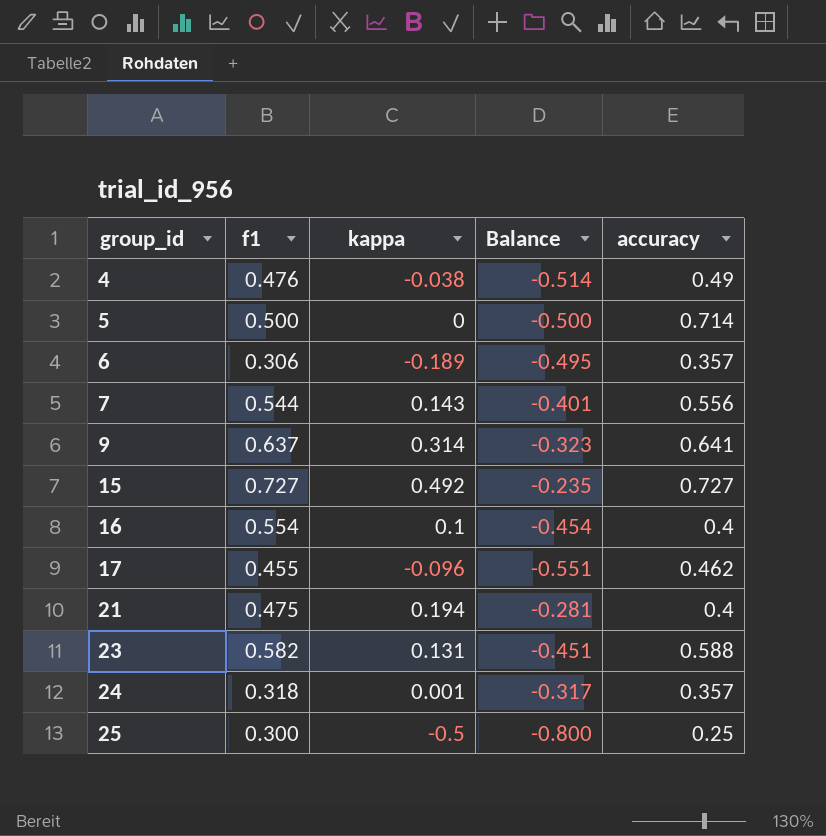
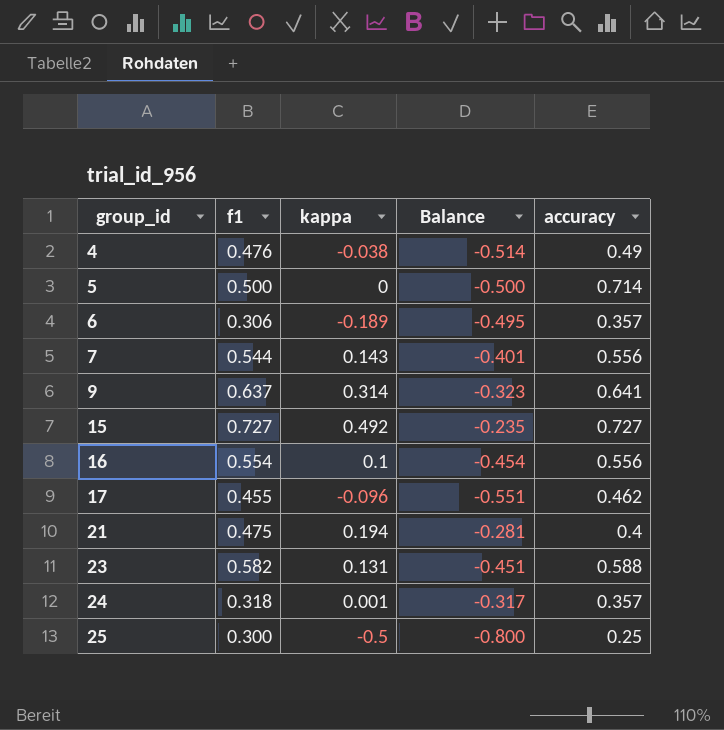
16 | accuracy: 0.4 -> 0.556

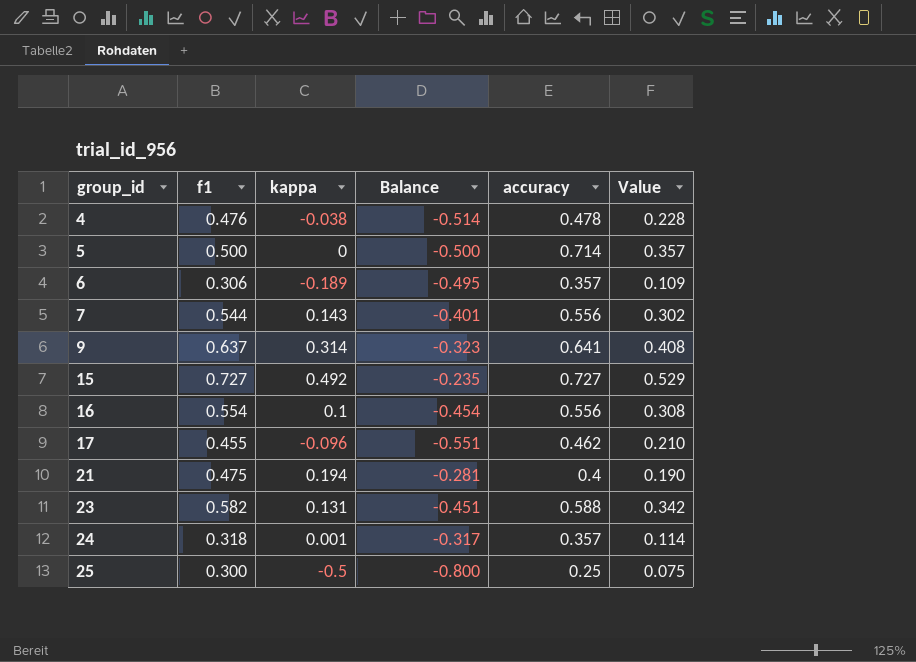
column Value | formula: none -> [f1] * [accuracy]
4 | accuracy: 0.49 -> 0.478

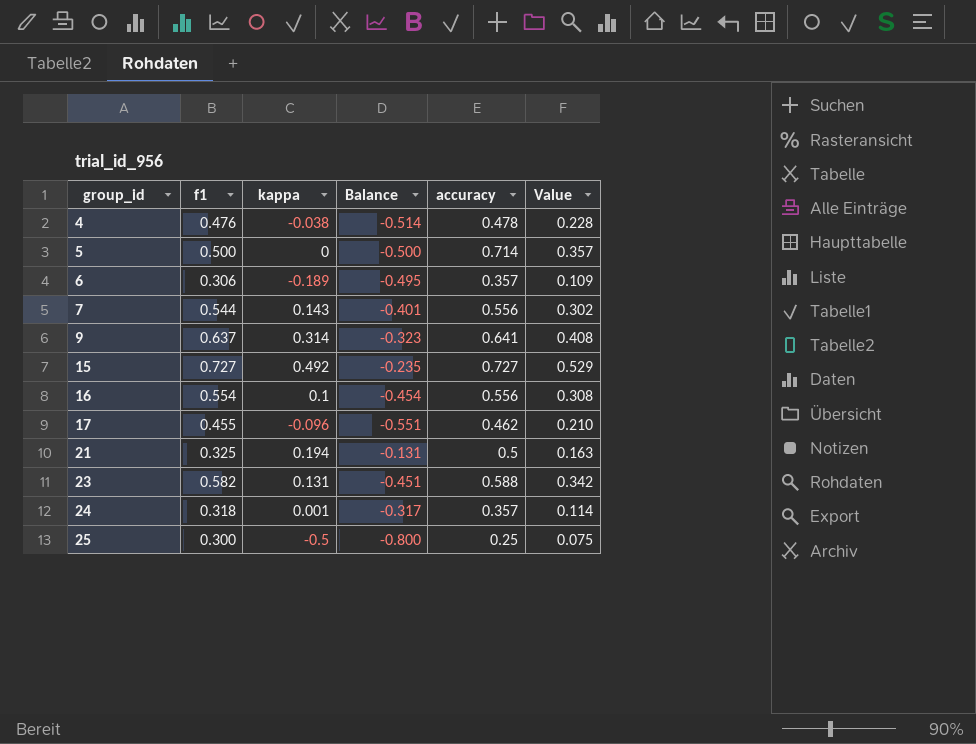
21 | f1: 0.475 -> 0.325
21 | Balance: -0.281 -> -0.131
21 | accuracy: 0.4 -> 0.5
21 | Value: 0.190 -> 0.163

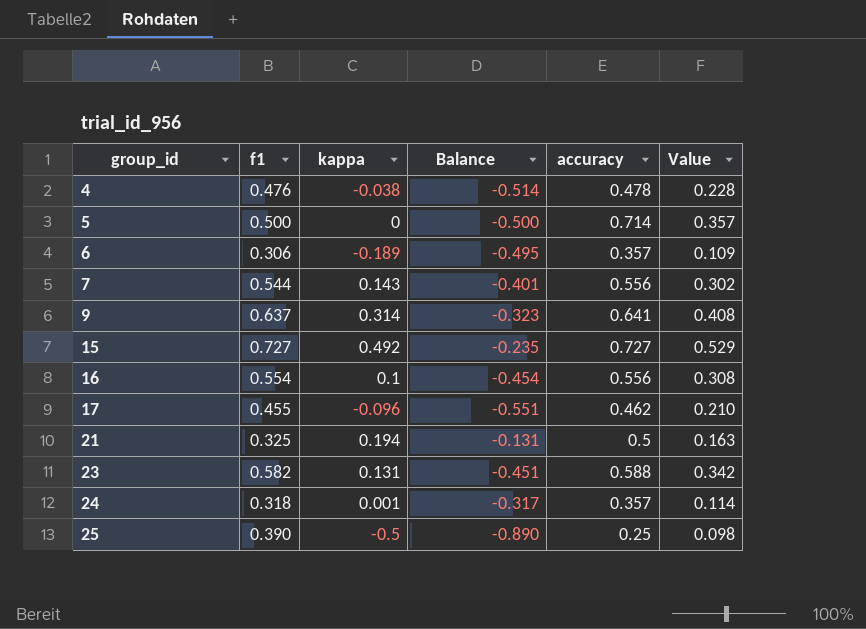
25 | f1: 0.300 -> 0.390
25 | Balance: -0.800 -> -0.890
25 | Value: 0.075 -> 0.098

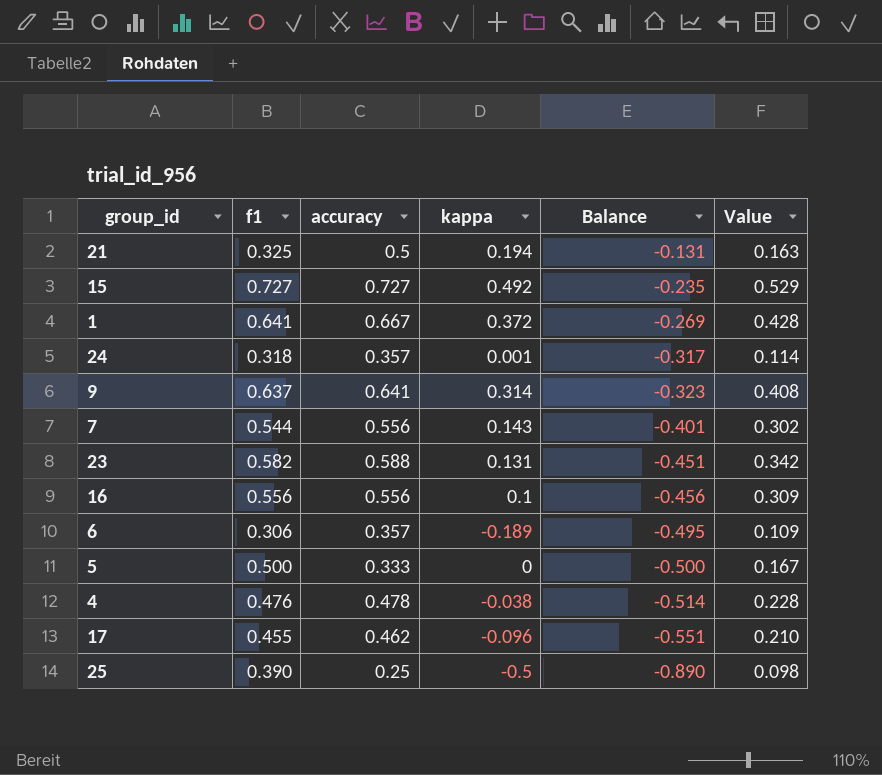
row order: group_id ascending -> Balance descending
column accuracy | position: 5 -> 3
row 1: none -> 0.641 | 0.667 | 0.372 | -0.269 | 0.428
16 | f1: 0.554 -> 0.556
16 | Balance: -0.454 -> -0.456
16 | Value: 0.308 -> 0.309
5 | accuracy: 0.714 -> 0.333
5 | Value: 0.357 -> 0.167

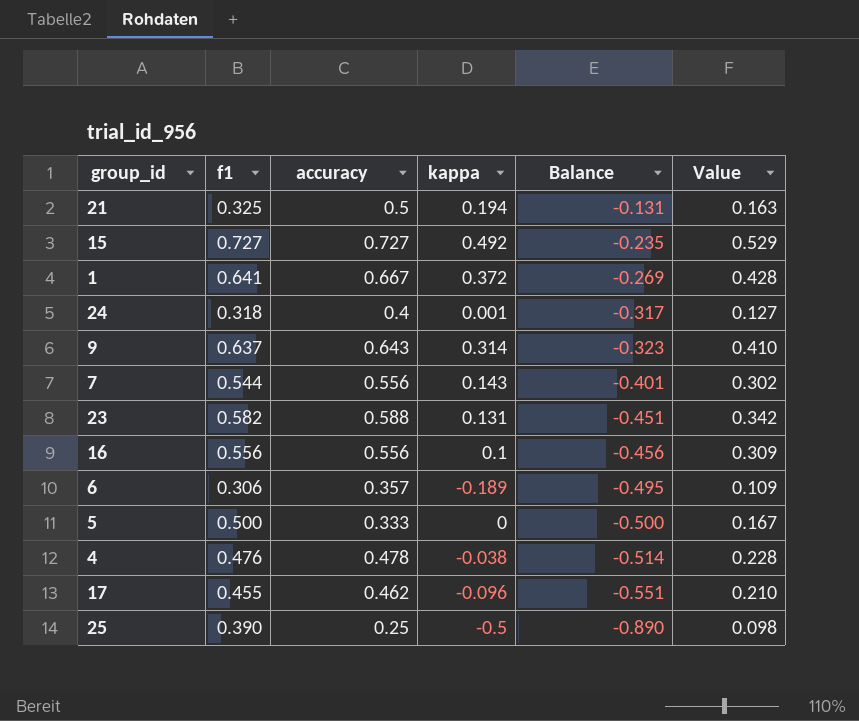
24 | accuracy: 0.357 -> 0.4
24 | Value: 0.114 -> 0.127
9 | accuracy: 0.641 -> 0.643
9 | Value: 0.408 -> 0.410

